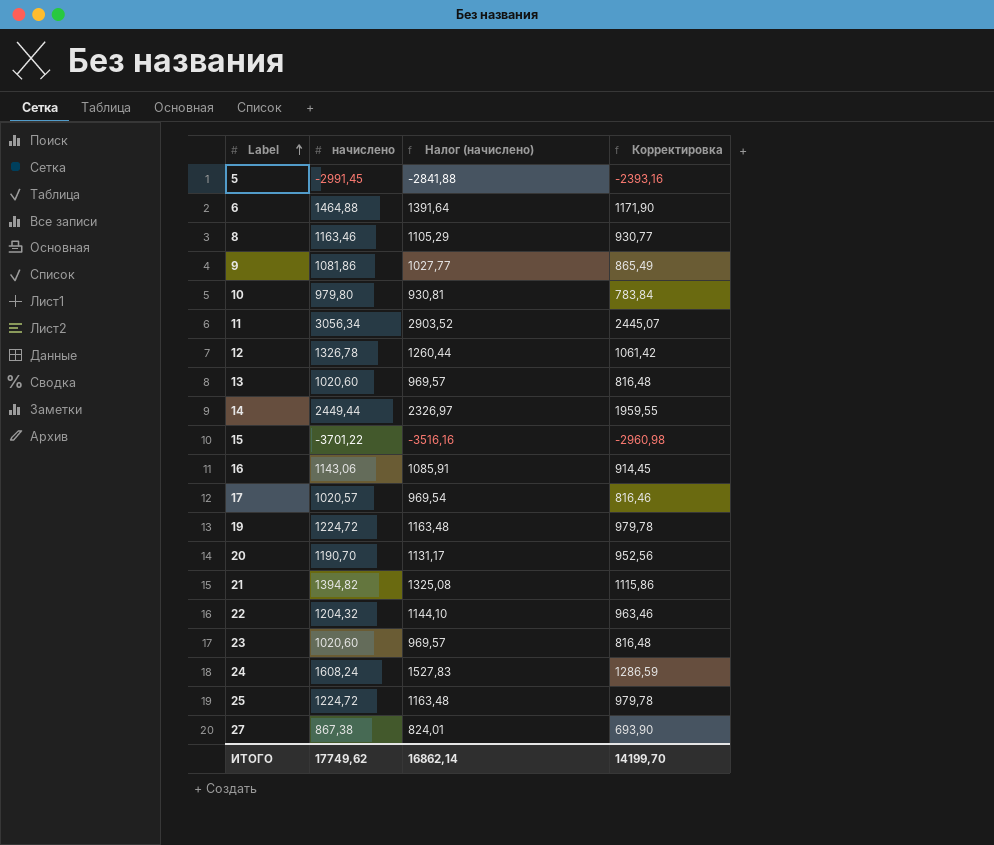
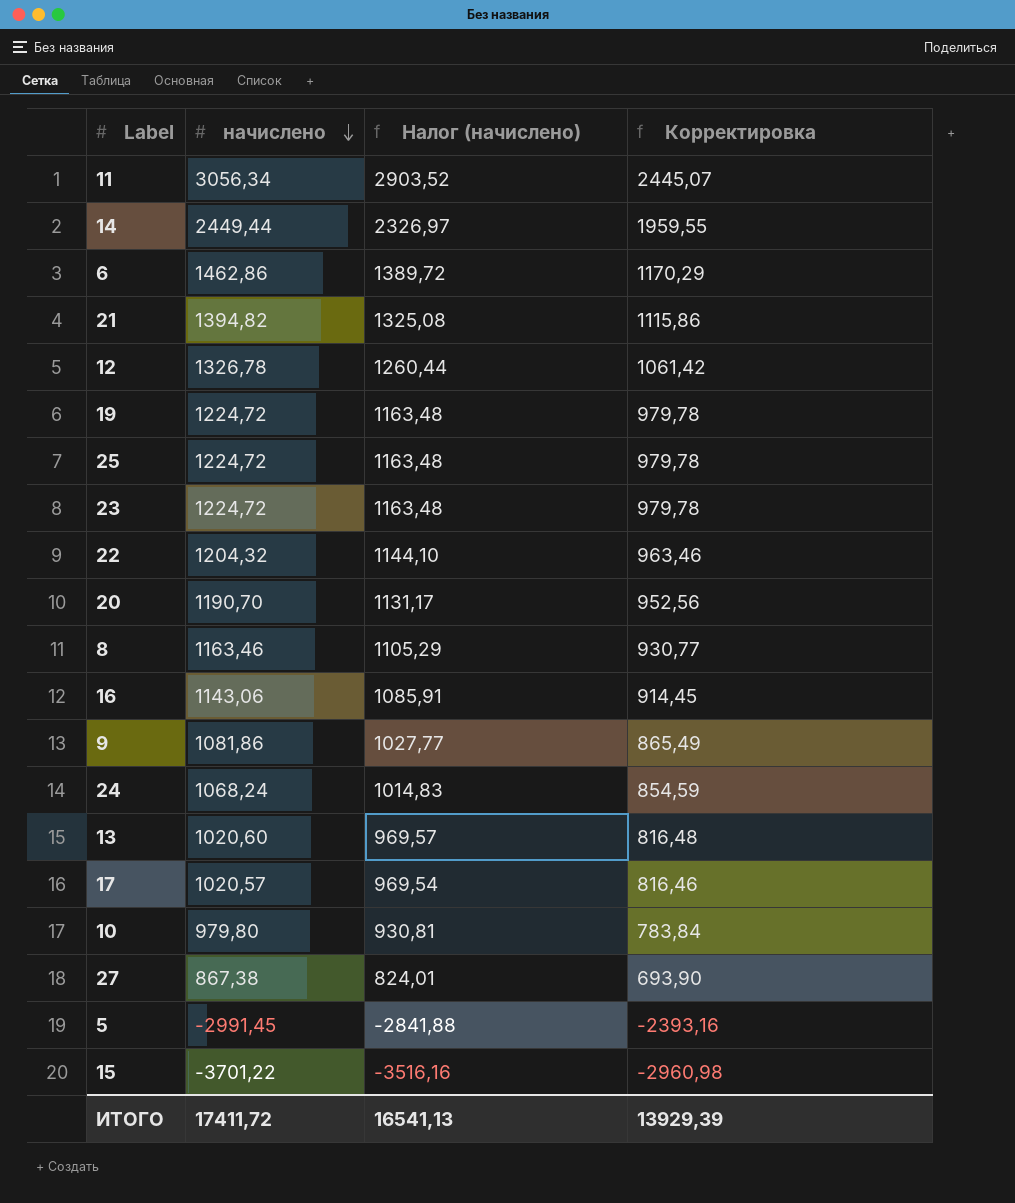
row order: Label ascending -> начислено descending
6 | начислено: 1464,88 -> 1462,86
6 | Налог (начислено): 1391,64 -> 1389,72
6 | Корректировка: 1171,90 -> 1170,29
23 | начислено: 1020,60 -> 1224,72
23 | Налог (начислено): 969,57 -> 1163,48
23 | Корректировка: 816,48 -> 979,78
24 | начислено: 1608,24 -> 1068,24
24 | Налог (начислено): 1527,83 -> 1014,83
24 | Корректировка: 1286,59 -> 854,59
ИТОГО | начислено: 17749,62 -> 17411,72
ИТОГО | Налог (начислено): 16862,14 -> 16541,13
ИТОГО | Корректировка: 14199,70 -> 13929,39

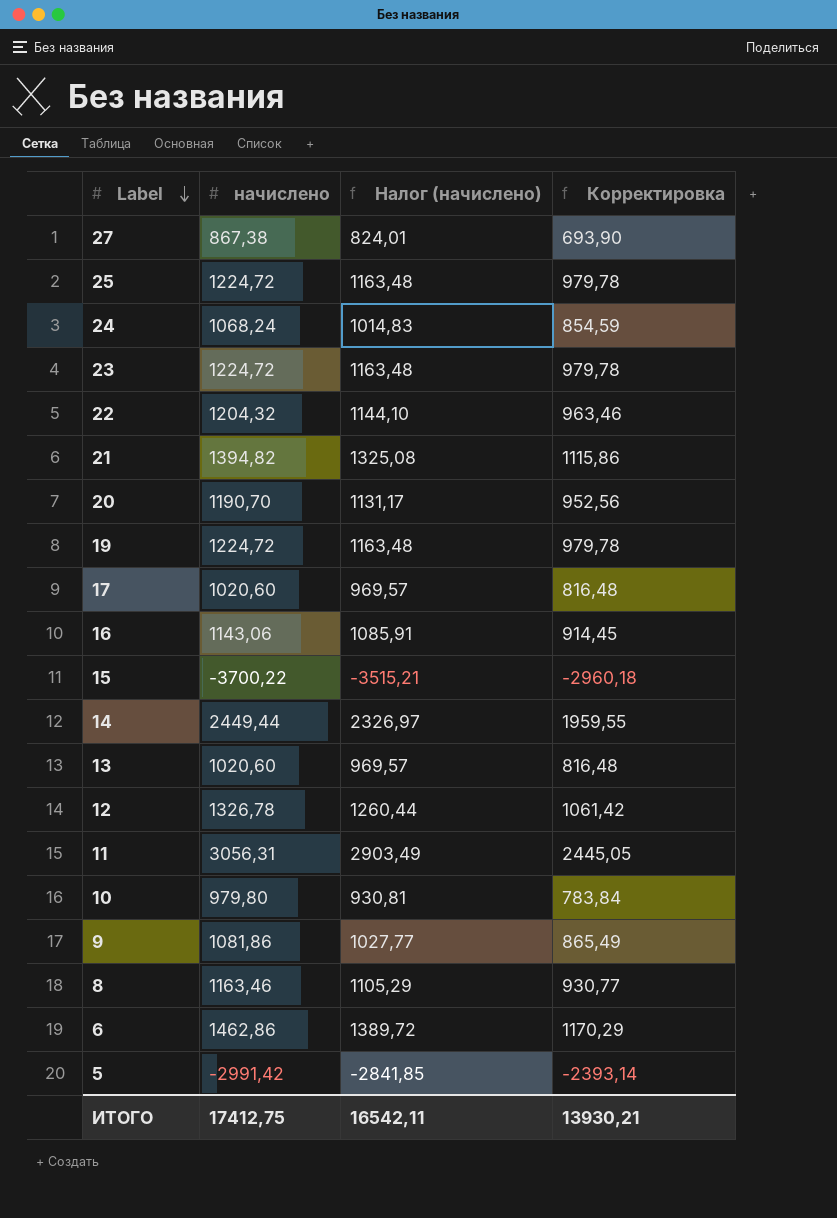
row order: начислено descending -> Label descending
17 | начислено: 1020,57 -> 1020,60
17 | Налог (начислено): 969,54 -> 969,57
17 | Корректировка: 816,46 -> 816,48
15 | начислено: -3701,22 -> -3700,22
15 | Налог (начислено): -3516,16 -> -3515,21
15 | Корректировка: -2960,98 -> -2960,18
11 | начислено: 3056,34 -> 3056,31
11 | Налог (начислено): 2903,52 -> 2903,49
11 | Корректировка: 2445,07 -> 2445,05
5 | начислено: -2991,45 -> -2991,42
5 | Налог (начислено): -2841,88 -> -2841,85
5 | Корректировка: -2393,16 -> -2393,14
ИТОГО | начислено: 17411,72 -> 17412,75
ИТОГО | Налог (начислено): 16541,13 -> 16542,11
ИТОГО | Корректировка: 13929,39 -> 13930,21

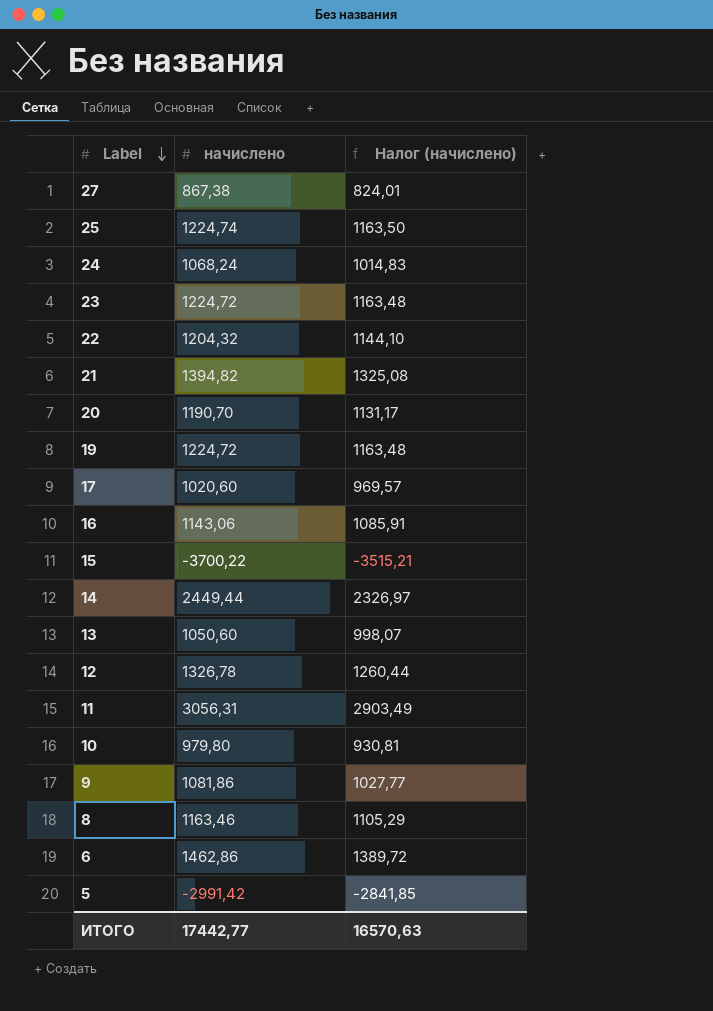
column Корректировка | formula: [начислено] * 0,8 -> none
25 | начислено: 1224,72 -> 1224,74
25 | Налог (начислено): 1163,48 -> 1163,50
13 | начислено: 1020,60 -> 1050,60
13 | Налог (начислено): 969,57 -> 998,07
ИТОГО | начислено: 17412,75 -> 17442,77
ИТОГО | Налог (начислено): 16542,11 -> 16570,63

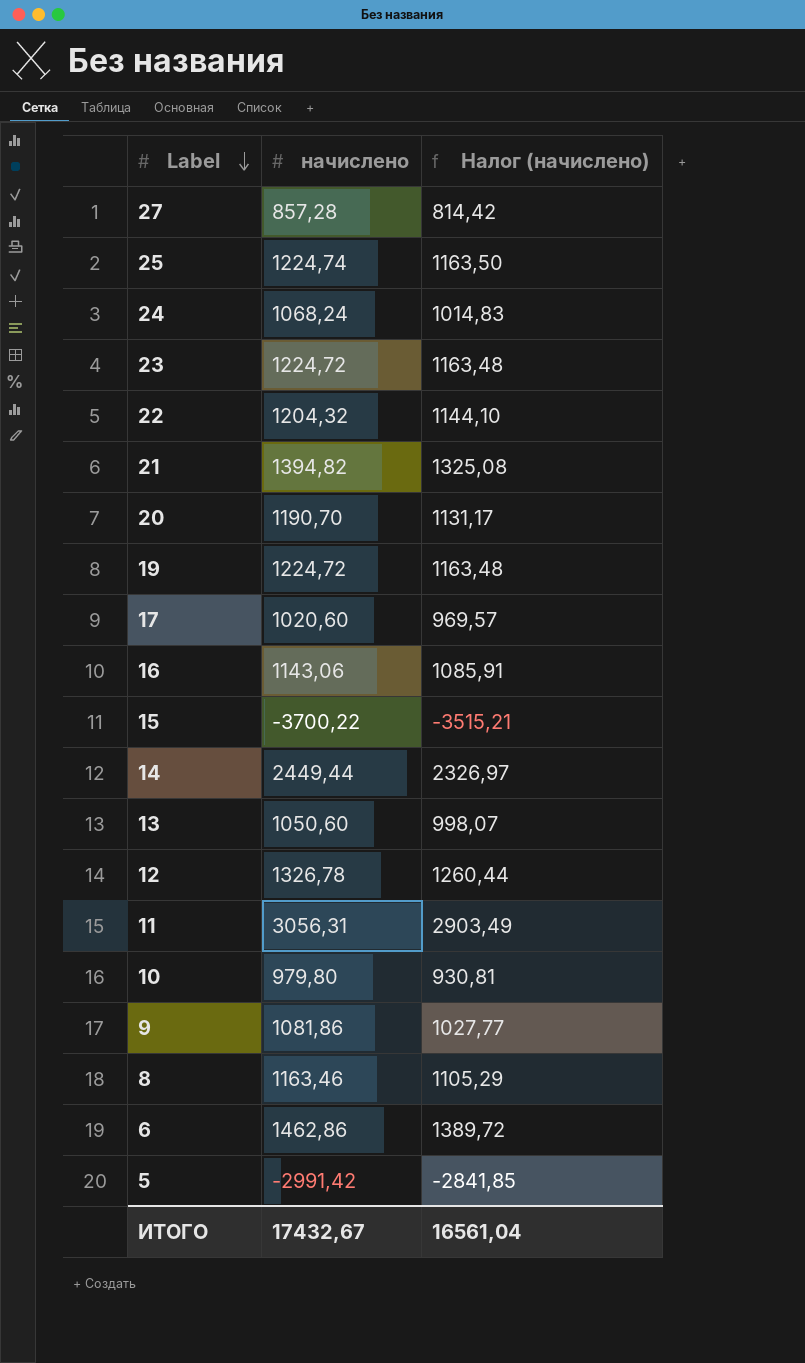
27 | начислено: 867,38 -> 857,28
27 | Налог (начислено): 824,01 -> 814,42
ИТОГО | начислено: 17442,77 -> 17432,67
ИТОГО | Налог (начислено): 16570,63 -> 16561,04

